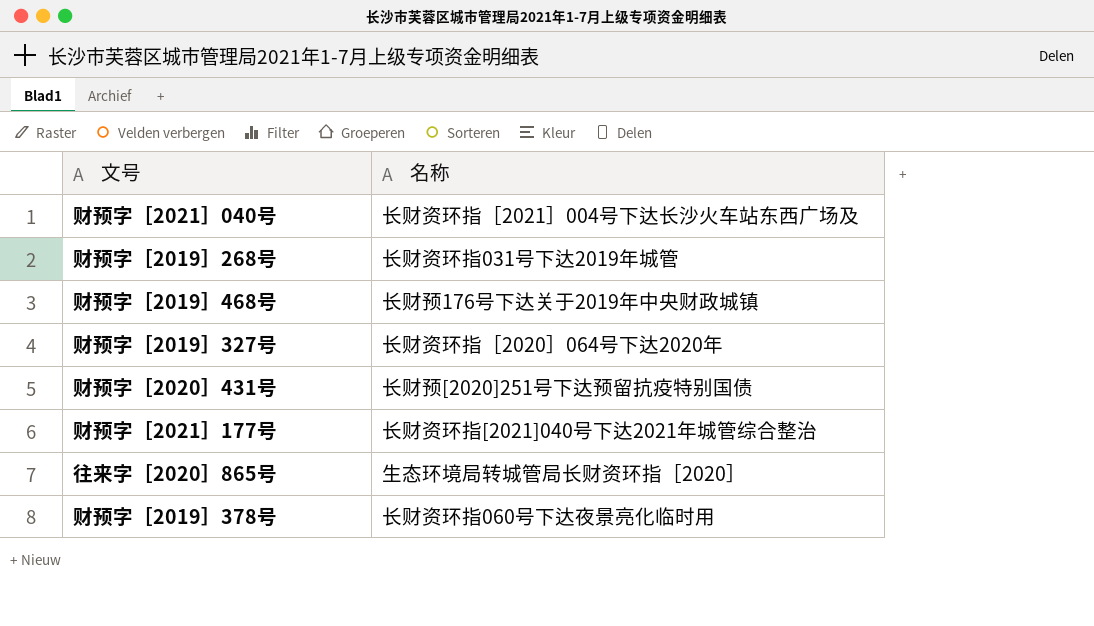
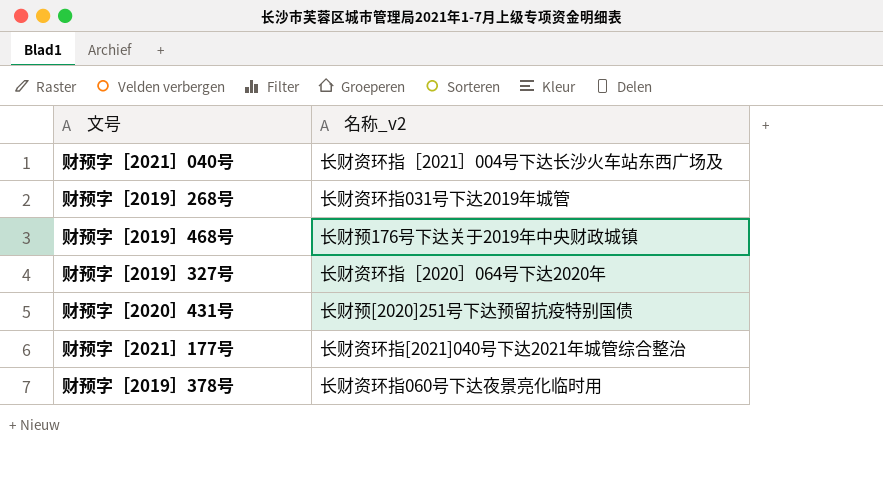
column name: 名称 -> 名称_v2
row 往来字［2020］865号: 生态环境局转城管局长财资环指［2020］ -> none

